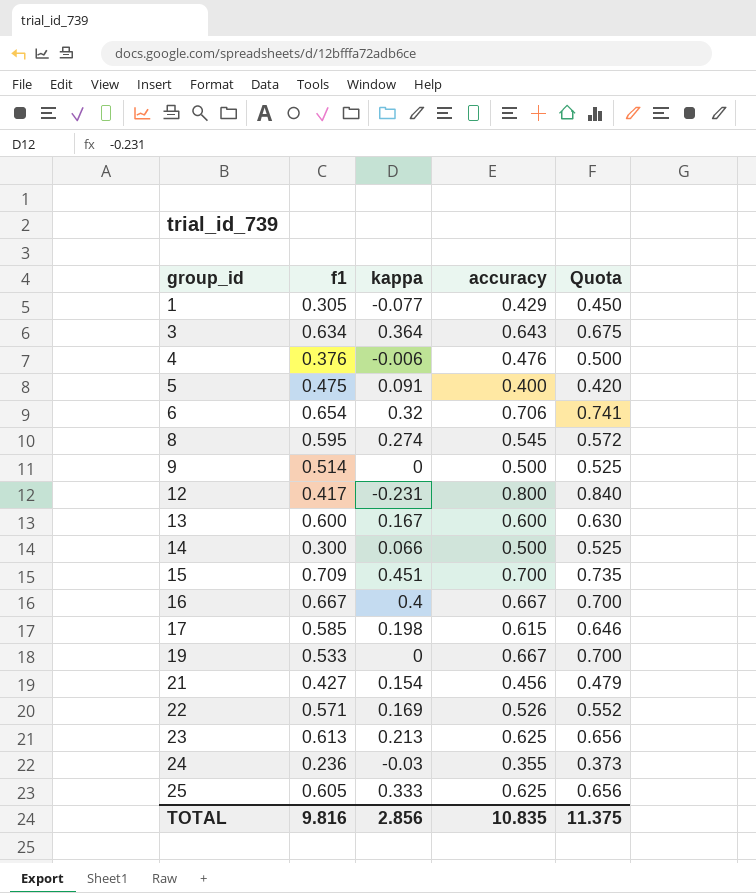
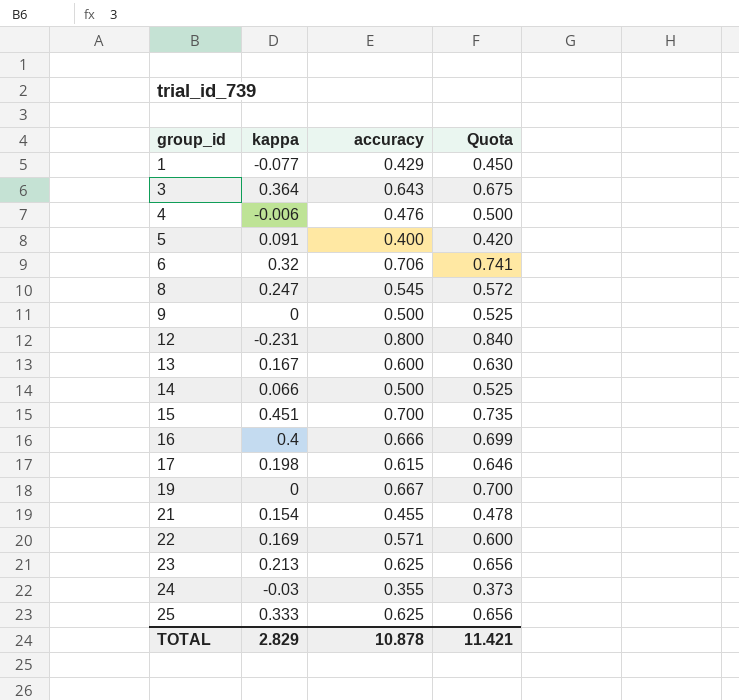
column f1 | position: 2 -> none
8 | kappa: 0.274 -> 0.247
16 | accuracy: 0.667 -> 0.666
16 | Quota: 0.700 -> 0.699
21 | accuracy: 0.456 -> 0.455
21 | Quota: 0.479 -> 0.478
22 | accuracy: 0.526 -> 0.571
22 | Quota: 0.552 -> 0.600
TOTAL | kappa: 2.856 -> 2.829
TOTAL | accuracy: 10.835 -> 10.878
TOTAL | Quota: 11.375 -> 11.421

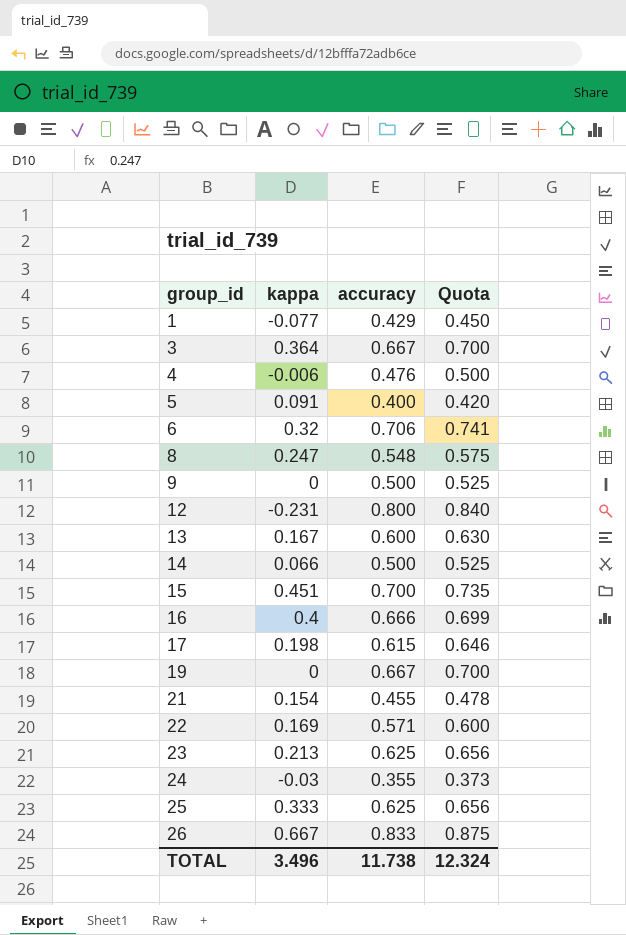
3 | accuracy: 0.643 -> 0.667
3 | Quota: 0.675 -> 0.700
8 | accuracy: 0.545 -> 0.548
8 | Quota: 0.572 -> 0.575
row 26: none -> 0.667 | 0.833 | 0.875
TOTAL | kappa: 2.829 -> 3.496
TOTAL | accuracy: 10.878 -> 11.738
TOTAL | Quota: 11.421 -> 12.324

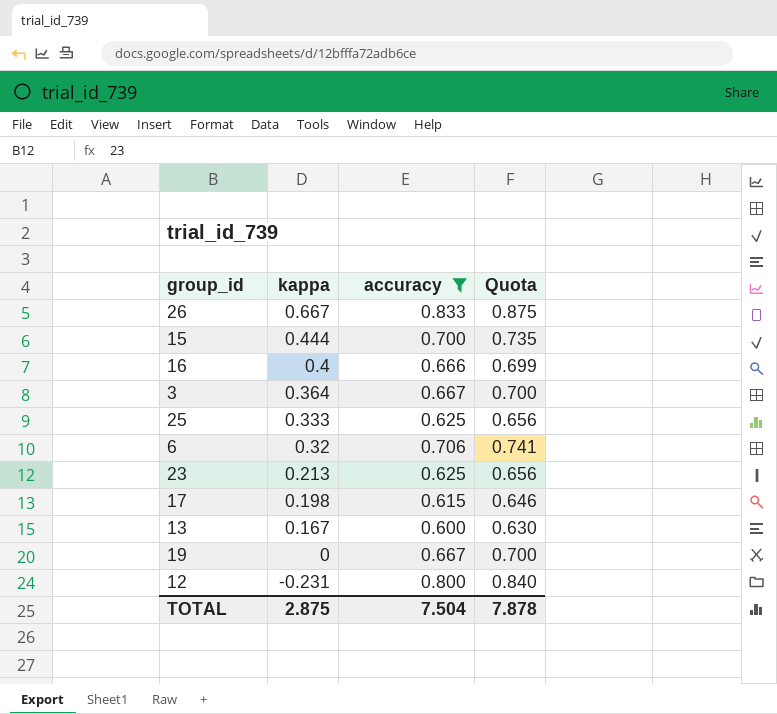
filter: none -> accuracy >= 0.600
row order: group_id ascending -> kappa descending
15 | kappa: 0.451 -> 0.444
TOTAL | kappa: 3.496 -> 2.875
TOTAL | accuracy: 11.738 -> 7.504
TOTAL | Quota: 12.324 -> 7.878

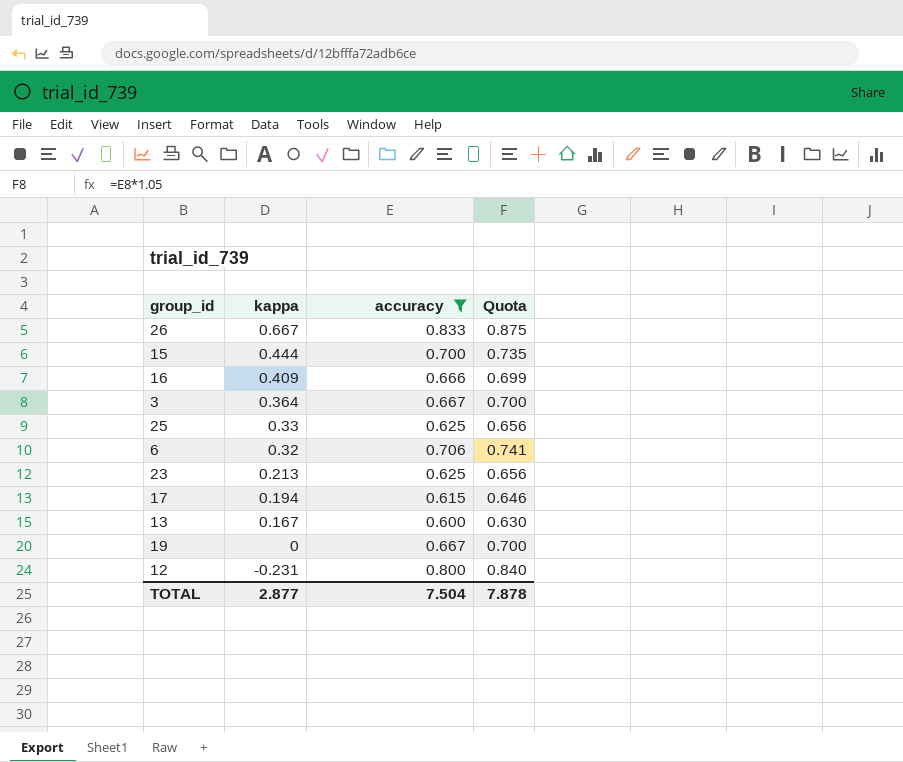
16 | kappa: 0.4 -> 0.409
25 | kappa: 0.333 -> 0.33
17 | kappa: 0.198 -> 0.194
TOTAL | kappa: 2.875 -> 2.877

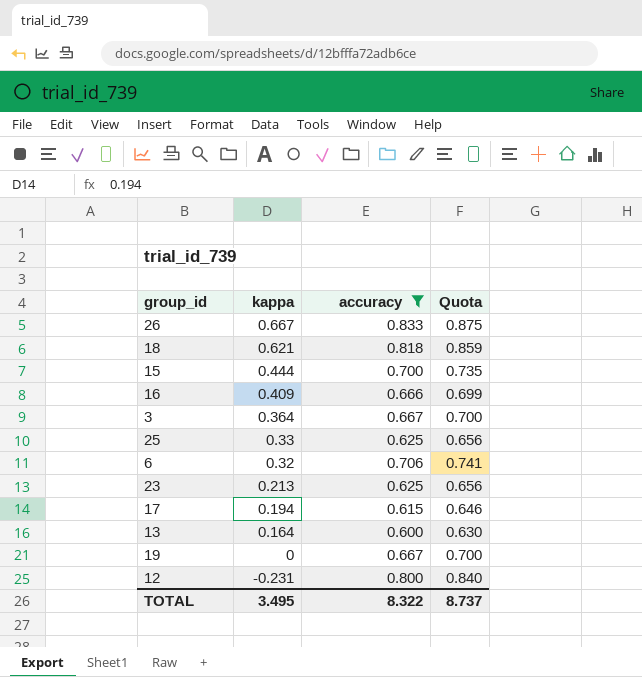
row 18: none -> 0.621 | 0.818 | 0.859
13 | kappa: 0.167 -> 0.164
TOTAL | kappa: 2.877 -> 3.495
TOTAL | accuracy: 7.504 -> 8.322
TOTAL | Quota: 7.878 -> 8.737

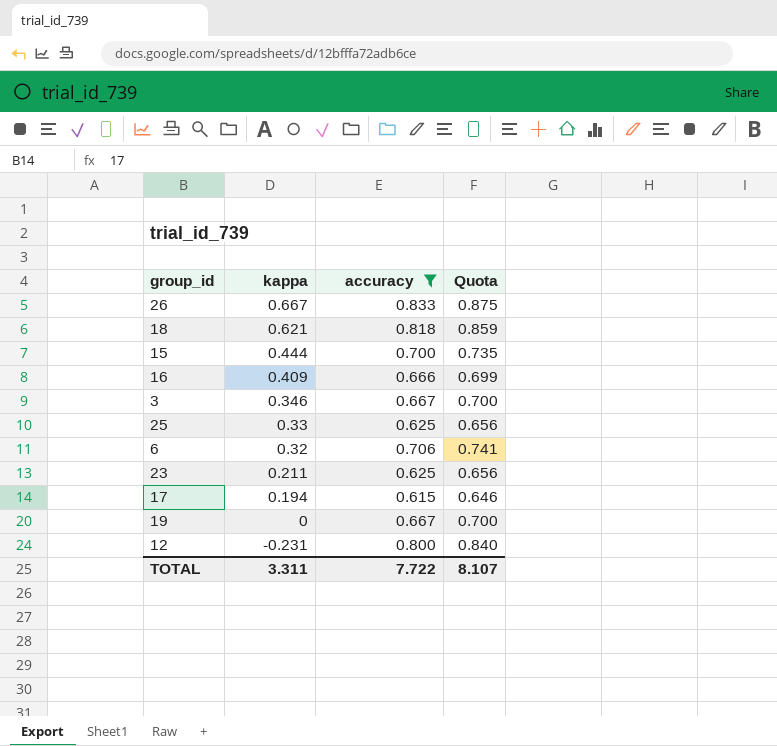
row 13: 0.164 | 0.600 | 0.630 -> none
3 | kappa: 0.364 -> 0.346
23 | kappa: 0.213 -> 0.211
TOTAL | kappa: 3.495 -> 3.311
TOTAL | accuracy: 8.322 -> 7.722
TOTAL | Quota: 8.737 -> 8.107

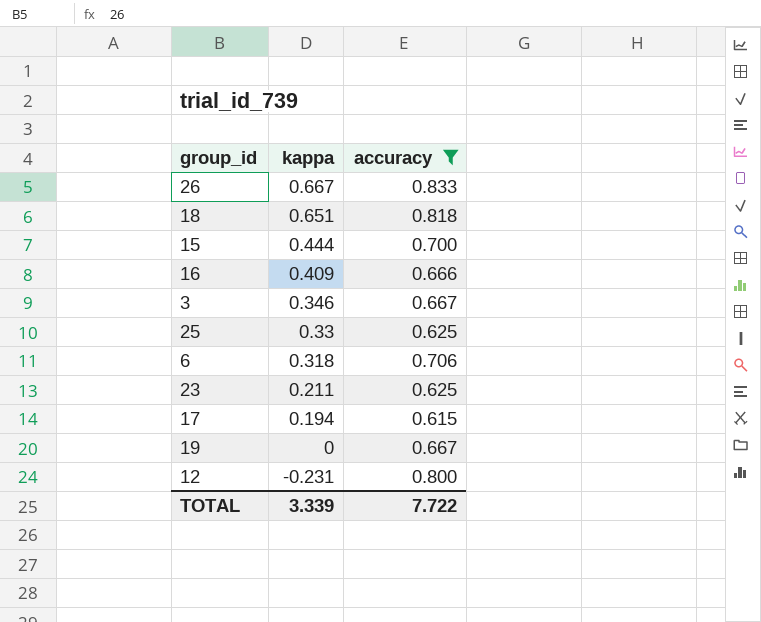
column Quota | formula: [accuracy] * 1.05 -> none
18 | kappa: 0.621 -> 0.651
6 | kappa: 0.32 -> 0.318
TOTAL | kappa: 3.311 -> 3.339

